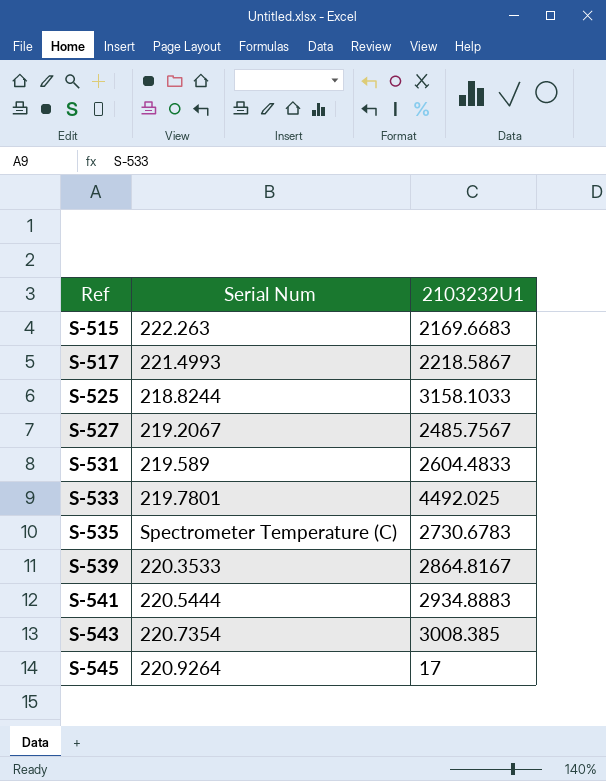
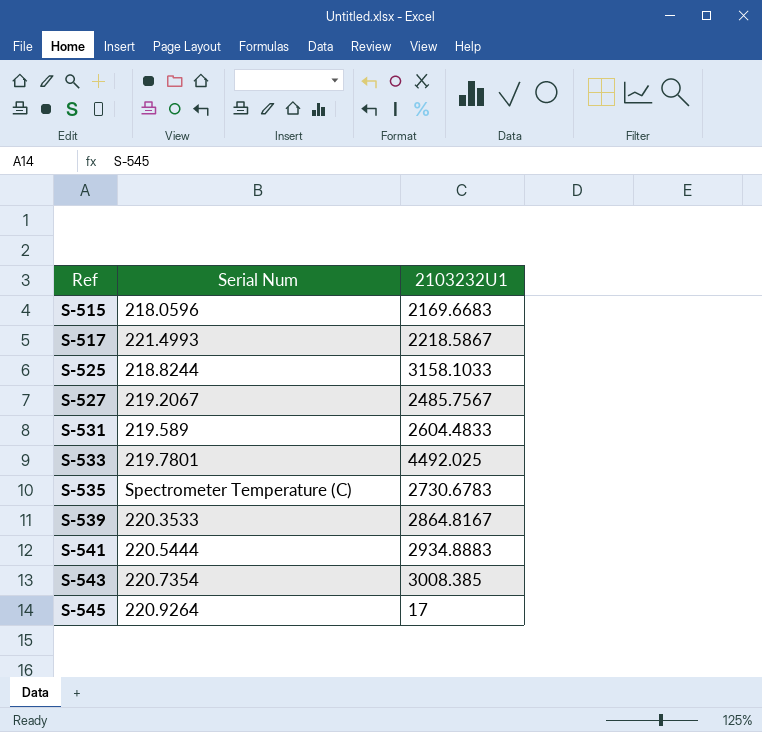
S-515 | Serial Num: 222.263 -> 218.0596

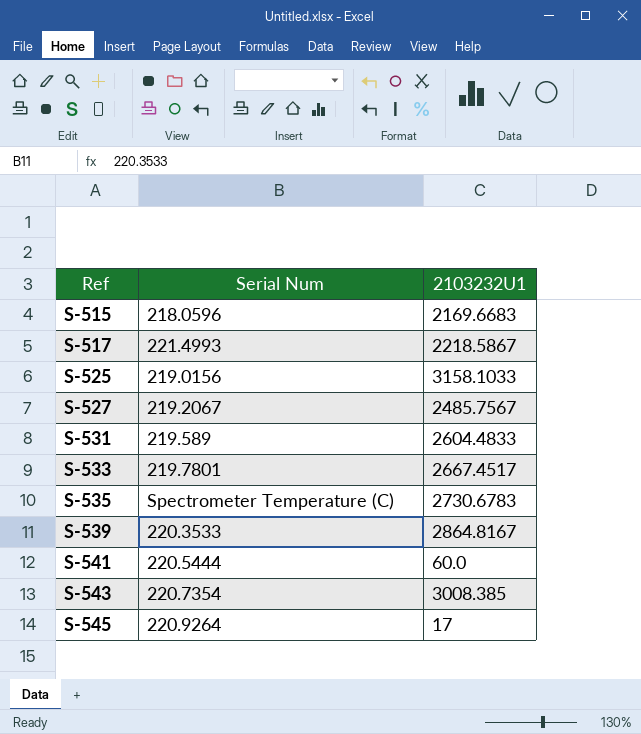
S-525 | Serial Num: 218.8244 -> 219.0156
S-533 | 2103232U1: 4492.025 -> 2667.4517
S-541 | 2103232U1: 2934.8883 -> 60.0

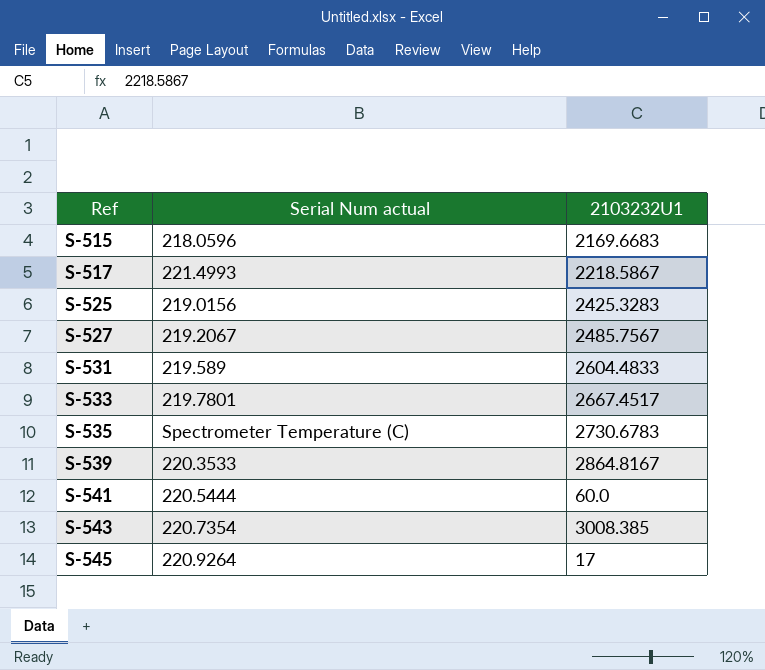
column name: Serial Num -> Serial Num actual
S-525 | 2103232U1: 3158.1033 -> 2425.3283

